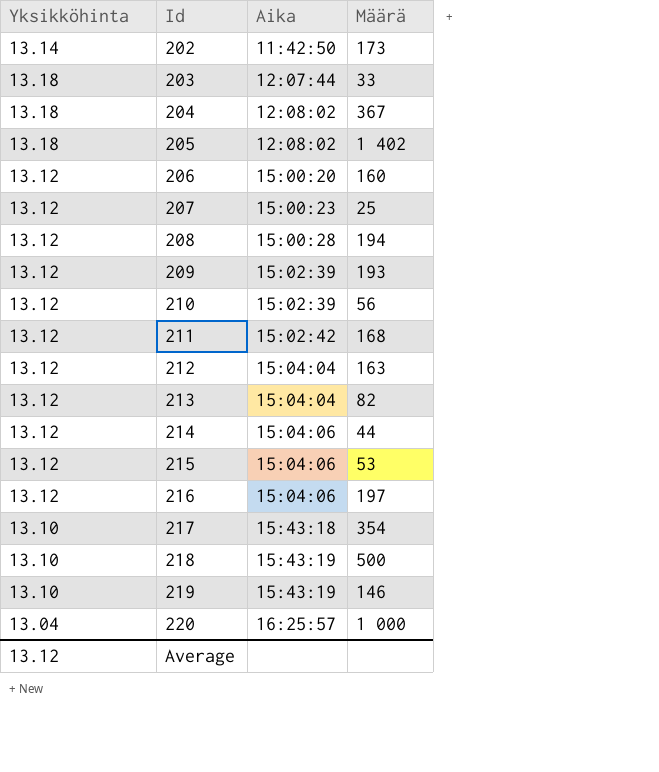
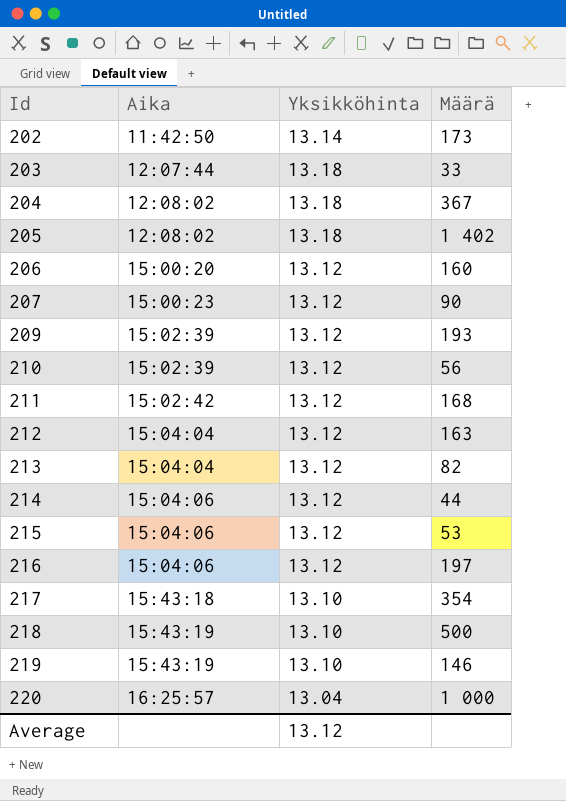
column Yksikköhinta | position: 1 -> 3
row 208: 13.12 | 15:00:28 | 194 -> none
207 | Määrä: 25 -> 90

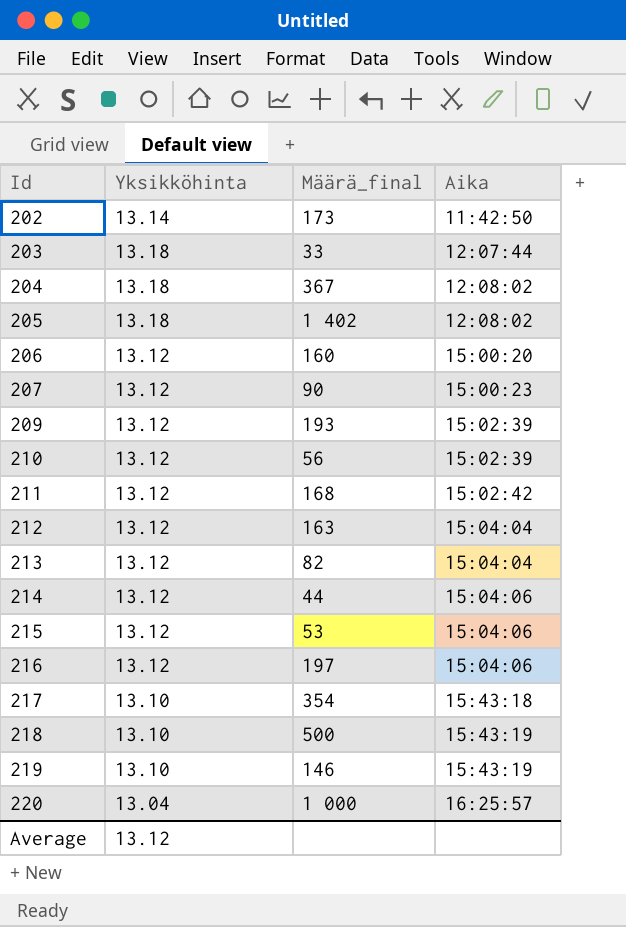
column name: Määrä -> Määrä_final
column Aika | position: 2 -> 4

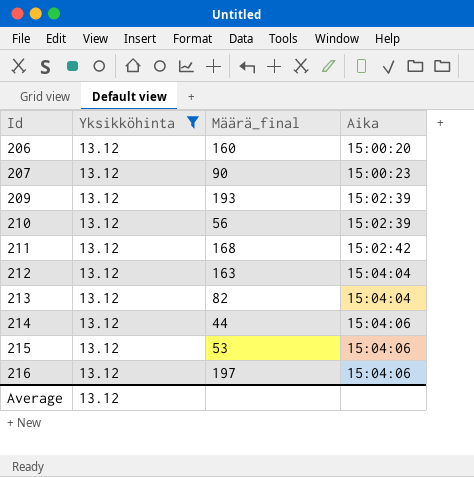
filter: none -> Yksikköhinta = 13.12

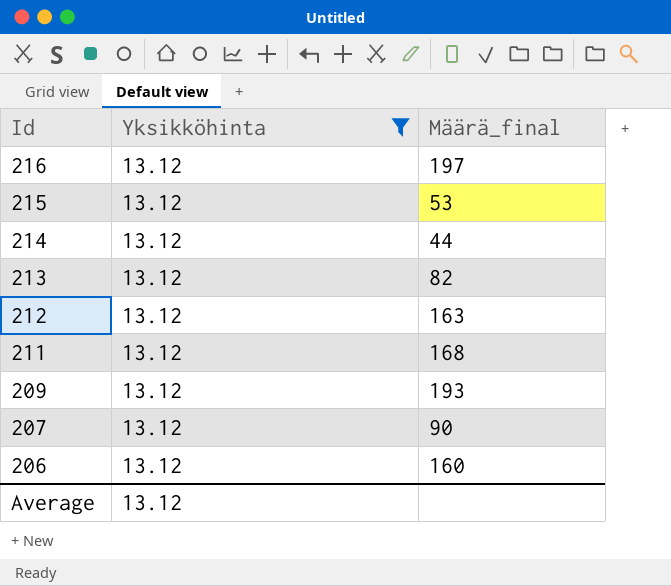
row order: Id ascending -> Id descending
column Aika | position: 4 -> none
row 210: 13.12 | 56 | 15:02:39 -> none

